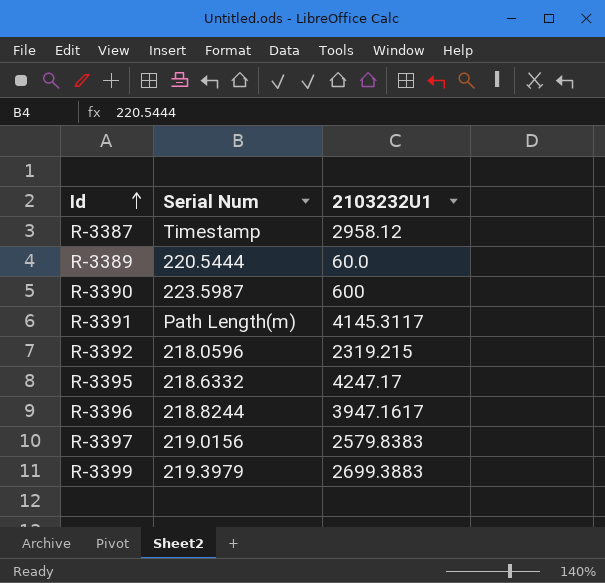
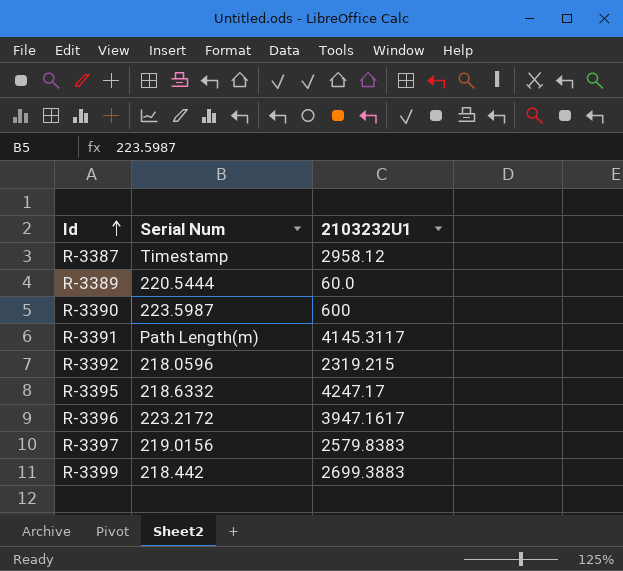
R-3396 | Serial Num: 218.8244 -> 223.2172
R-3399 | Serial Num: 219.3979 -> 218.442

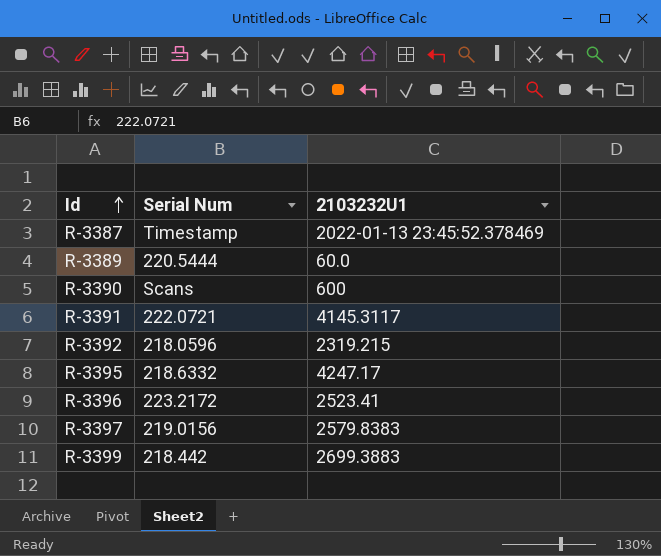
R-3387 | 2103232U1: 2958.12 -> 2022-01-13 23:45:52.378469
R-3390 | Serial Num: 223.5987 -> Scans
R-3391 | Serial Num: Path Length(m) -> 222.0721
R-3396 | 2103232U1: 3947.1617 -> 2523.41

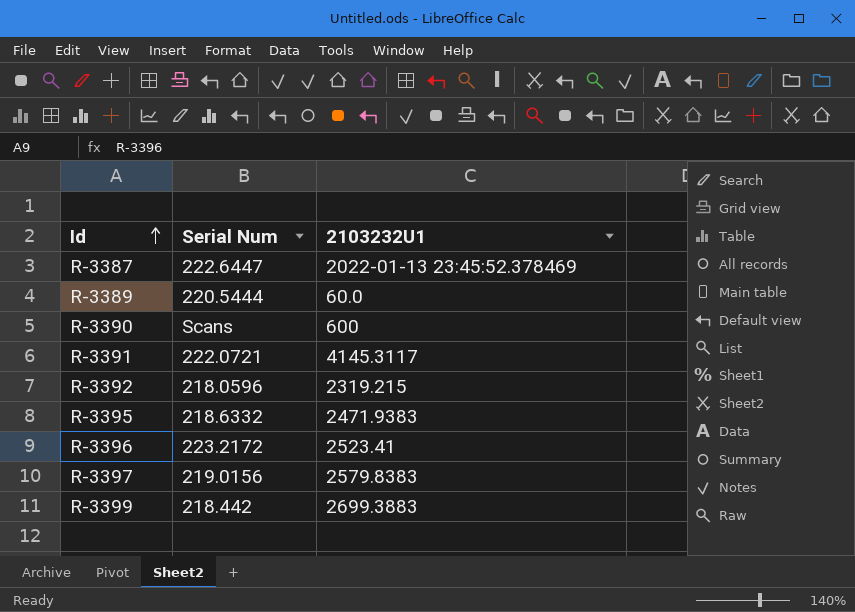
R-3387 | Serial Num: Timestamp -> 222.6447
R-3395 | 2103232U1: 4247.17 -> 2471.9383

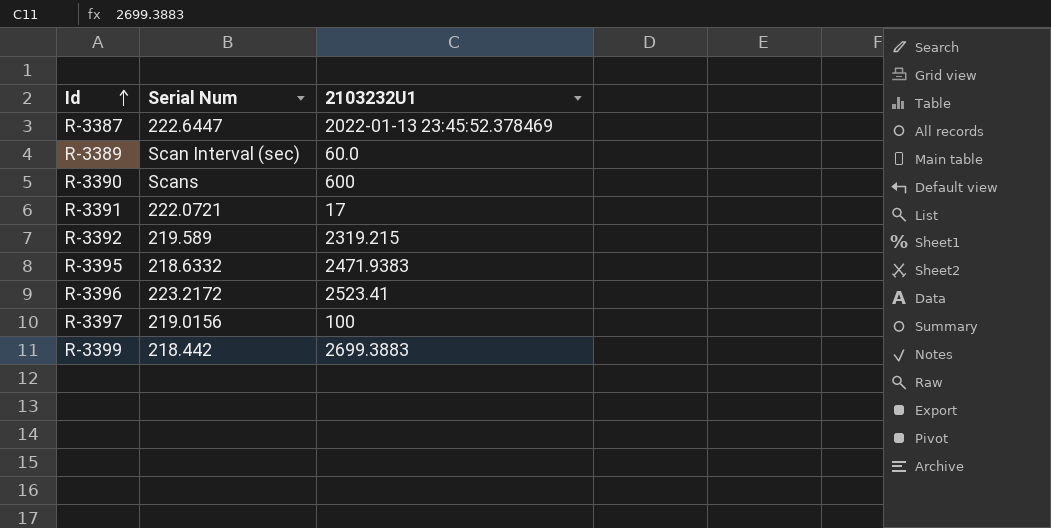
R-3389 | Serial Num: 220.5444 -> Scan Interval (sec)
R-3391 | 2103232U1: 4145.3117 -> 17
R-3392 | Serial Num: 218.0596 -> 219.589
R-3397 | 2103232U1: 2579.8383 -> 100

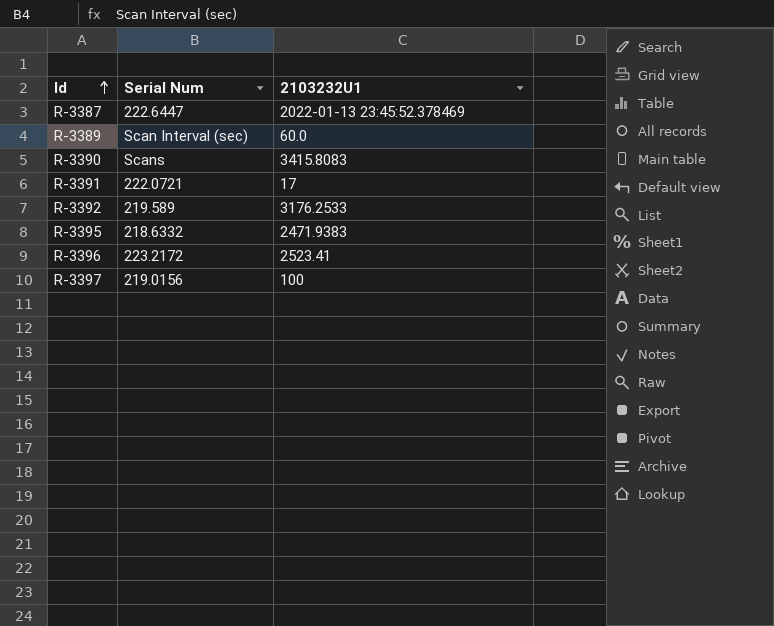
row R-3399: 218.442 | 2699.3883 -> none
R-3390 | 2103232U1: 600 -> 3415.8083
R-3392 | 2103232U1: 2319.215 -> 3176.2533

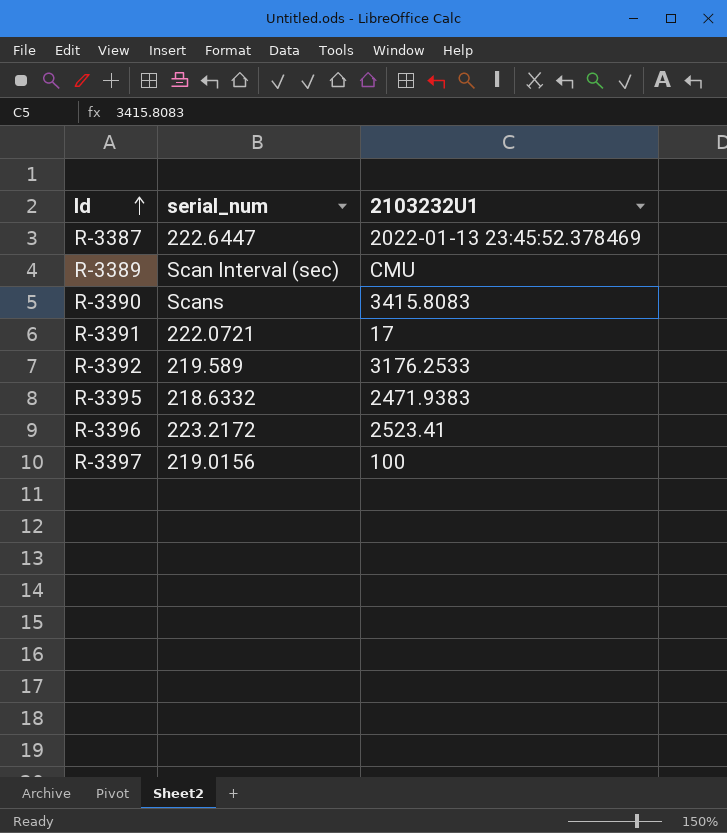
column name: Serial Num -> serial_num
R-3389 | 2103232U1: 60.0 -> CMU

